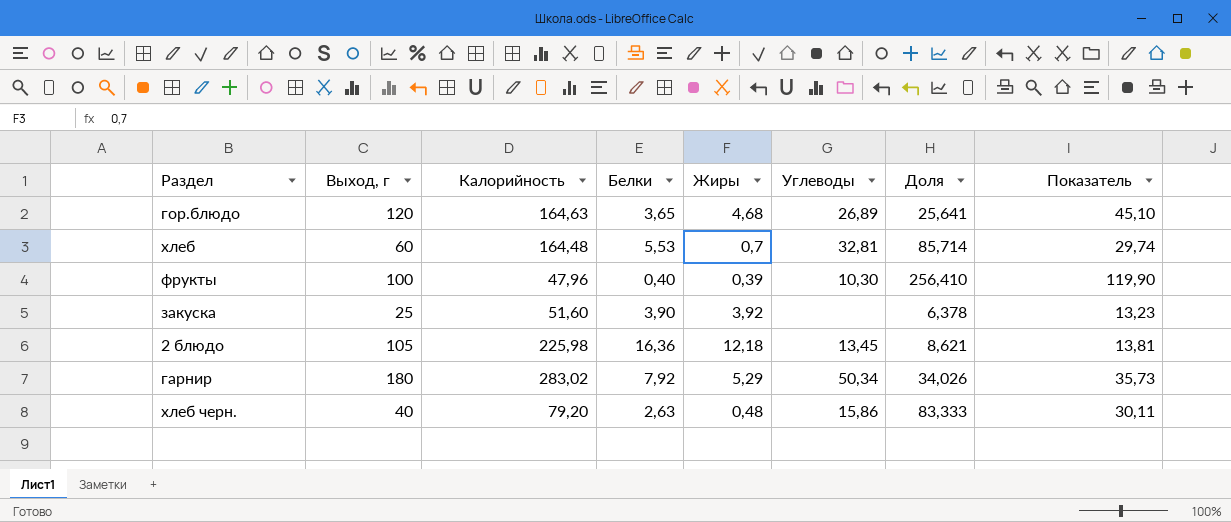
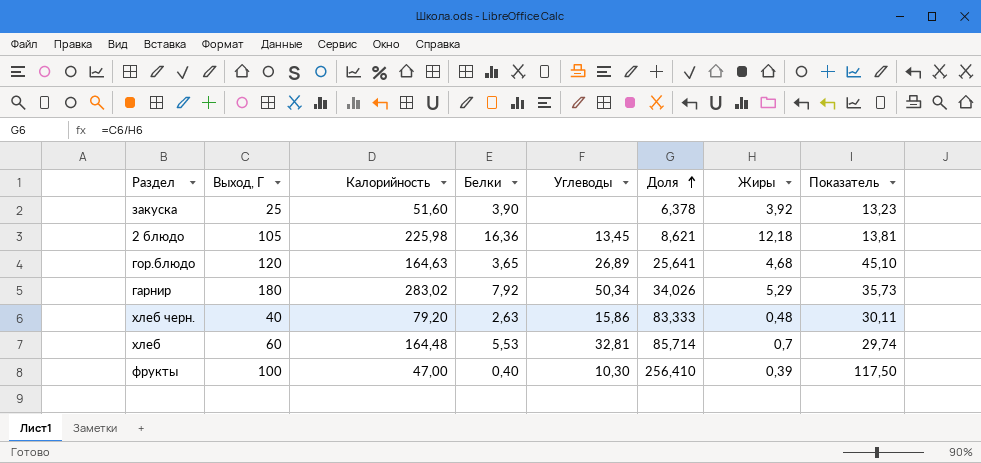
row order: none -> Доля ascending
column name: Выход, г -> Выход, Г
column Жиры | position: 5 -> 7
фрукты | Калорийность: 47,96 -> 47,00
фрукты | Показатель: 119,90 -> 117,50

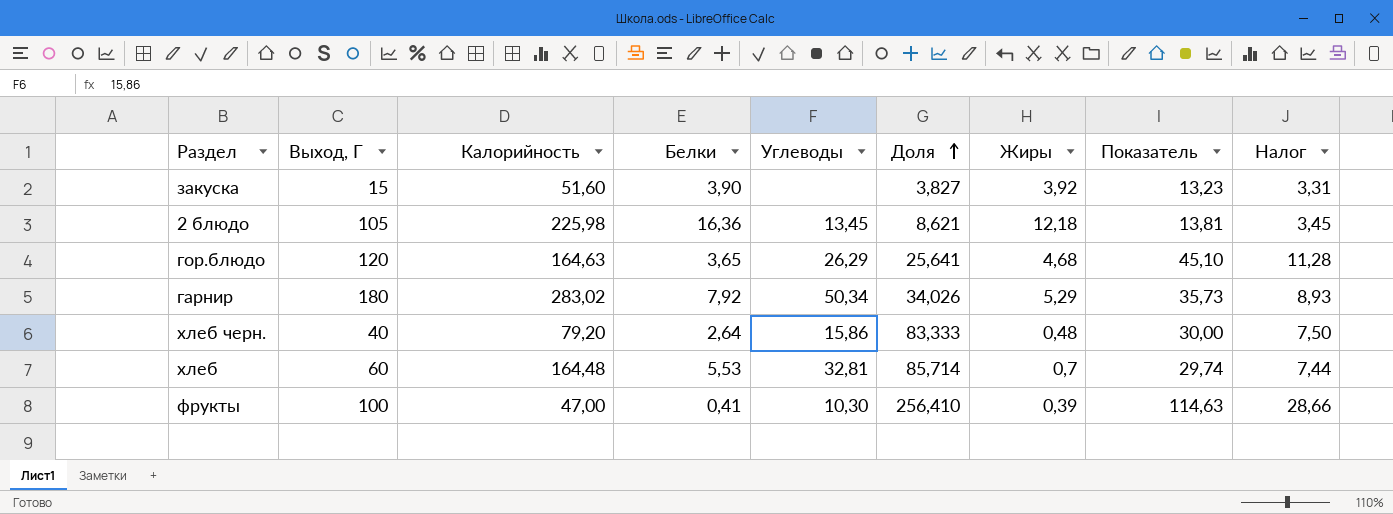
column Налог | formula: none -> [Показатель] * 0,25
закуска | Выход, Г: 25 -> 15
закуска | Доля: 6,378 -> 3,827
гор.блюдо | Углеводы: 26,89 -> 26,29
хлеб черн. | Белки: 2,63 -> 2,64
хлеб черн. | Показатель: 30,11 -> 30,00
фрукты | Белки: 0,40 -> 0,41
фрукты | Показатель: 117,50 -> 114,63

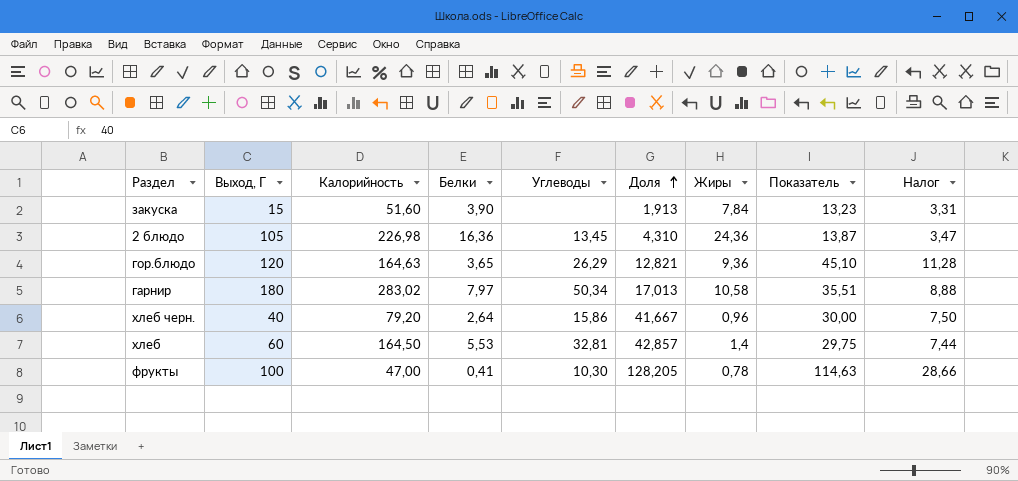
закуска | Доля: 3,827 -> 1,913
закуска | Жиры: 3,92 -> 7,84
2 блюдо | Калорийность: 225,98 -> 226,98
2 блюдо | Доля: 8,621 -> 4,310
2 блюдо | Жиры: 12,18 -> 24,36
2 блюдо | Показатель: 13,81 -> 13,87
2 блюдо | Налог: 3,45 -> 3,47
гор.блюдо | Доля: 25,641 -> 12,821
гор.блюдо | Жиры: 4,68 -> 9,36
гарнир | Белки: 7,92 -> 7,97
гарнир | Доля: 34,026 -> 17,013
гарнир | Жиры: 5,29 -> 10,58
гарнир | Показатель: 35,73 -> 35,51
гарнир | Налог: 8,93 -> 8,88
хлеб черн. | Доля: 83,333 -> 41,667
хлеб черн. | Жиры: 0,48 -> 0,96
хлеб | Калорийность: 164,48 -> 164,50
хлеб | Доля: 85,714 -> 42,857
хлеб | Жиры: 0,7 -> 1,4
хлеб | Показатель: 29,74 -> 29,75
фрукты | Доля: 256,410 -> 128,205
фрукты | Жиры: 0,39 -> 0,78

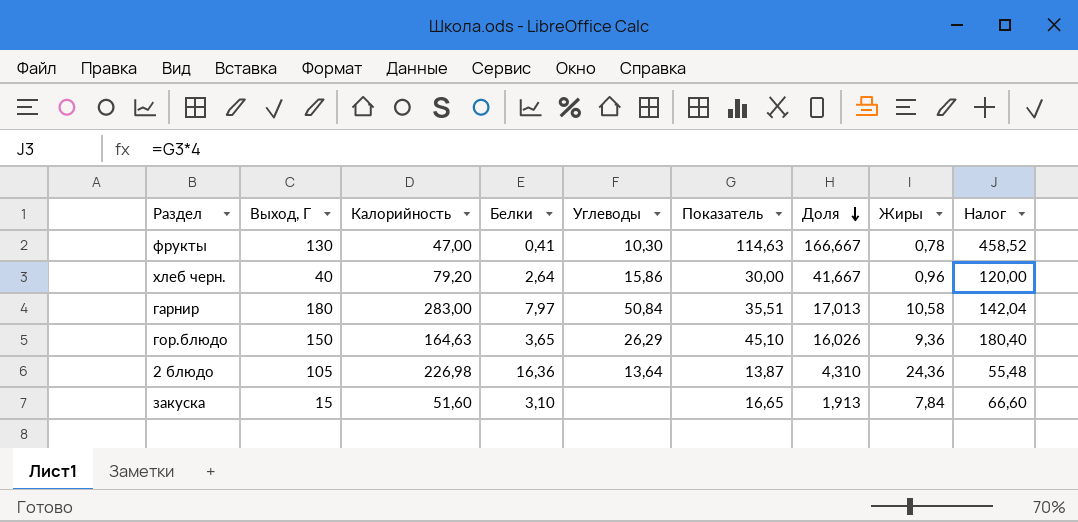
row order: Доля ascending -> Доля descending
column Показатель | position: 8 -> 6
column Налог | formula: [Показатель] * 0,25 -> [Показатель] * 4
row хлеб: 60 | 164,50 | 5,53 | 32,81 | 42,857 | 1,4 | 29,75 | 7,44 -> none
фрукты | Выход, Г: 100 -> 130
фрукты | Доля: 128,205 -> 166,667
гарнир | Калорийность: 283,02 -> 283,00
гарнир | Углеводы: 50,34 -> 50,84
гор.блюдо | Выход, Г: 120 -> 150
гор.блюдо | Доля: 12,821 -> 16,026
2 блюдо | Углеводы: 13,45 -> 13,64
закуска | Белки: 3,90 -> 3,10
закуска | Показатель: 13,23 -> 16,65

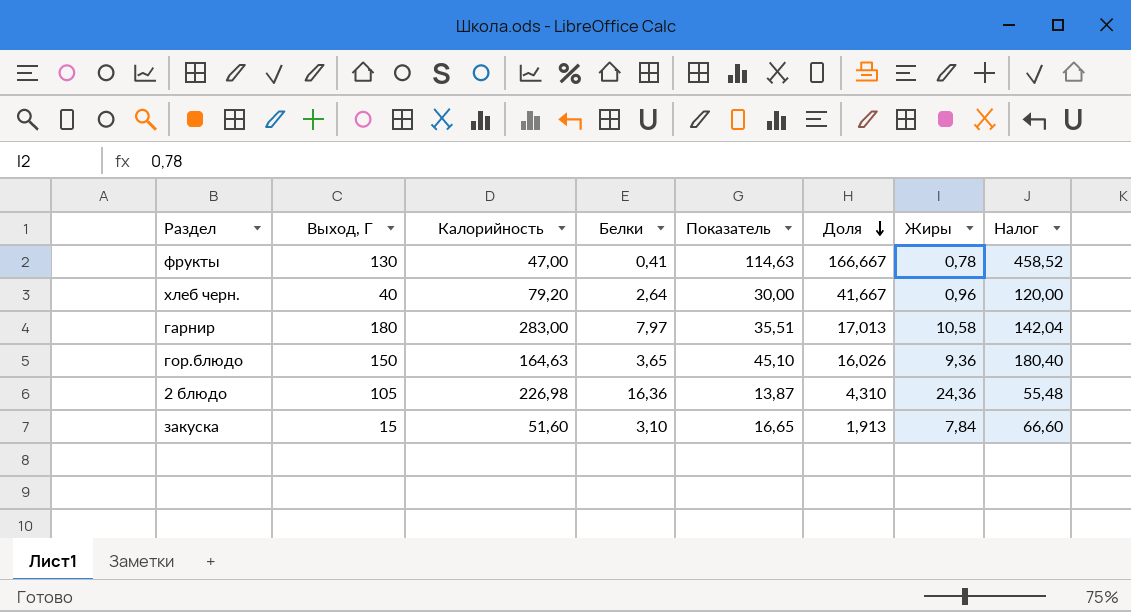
column Углеводы | position: 5 -> none

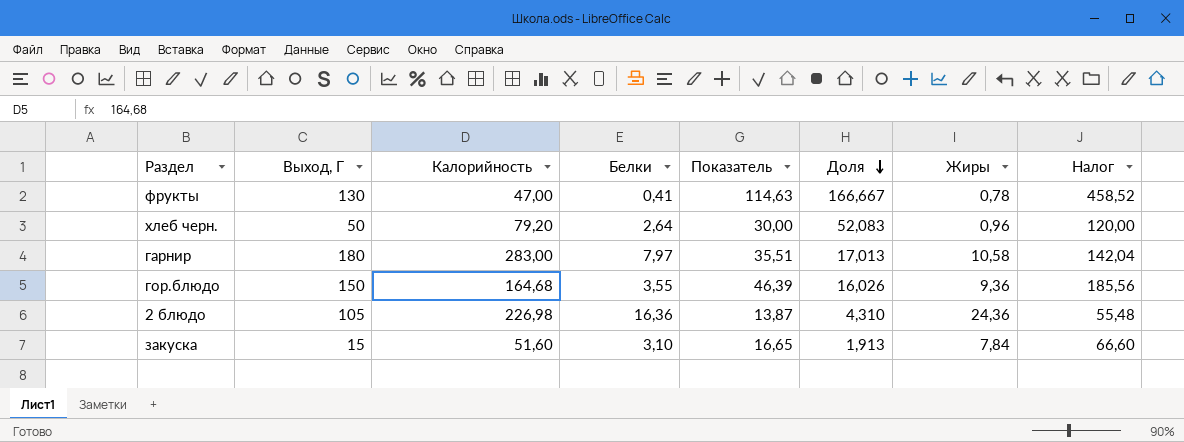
хлеб черн. | Выход, Г: 40 -> 50
хлеб черн. | Доля: 41,667 -> 52,083
гор.блюдо | Калорийность: 164,63 -> 164,68
гор.блюдо | Белки: 3,65 -> 3,55
гор.блюдо | Показатель: 45,10 -> 46,39
гор.блюдо | Налог: 180,40 -> 185,56

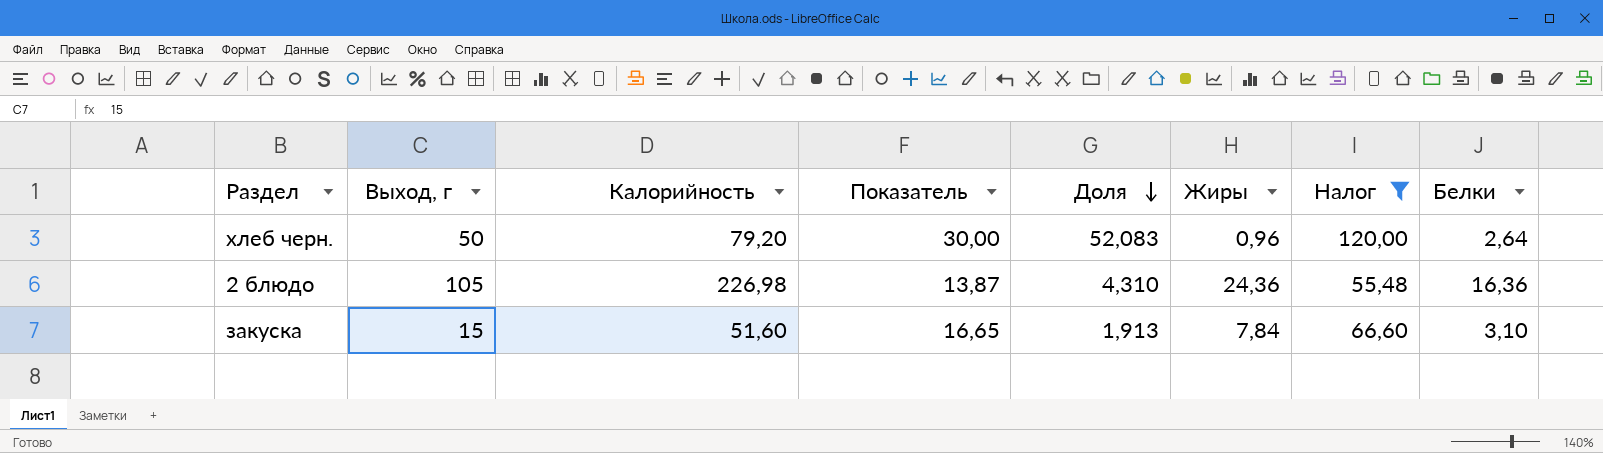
filter: none -> Налог <= 120,00
column name: Выход, Г -> Выход, г
column Белки | position: 4 -> 8

